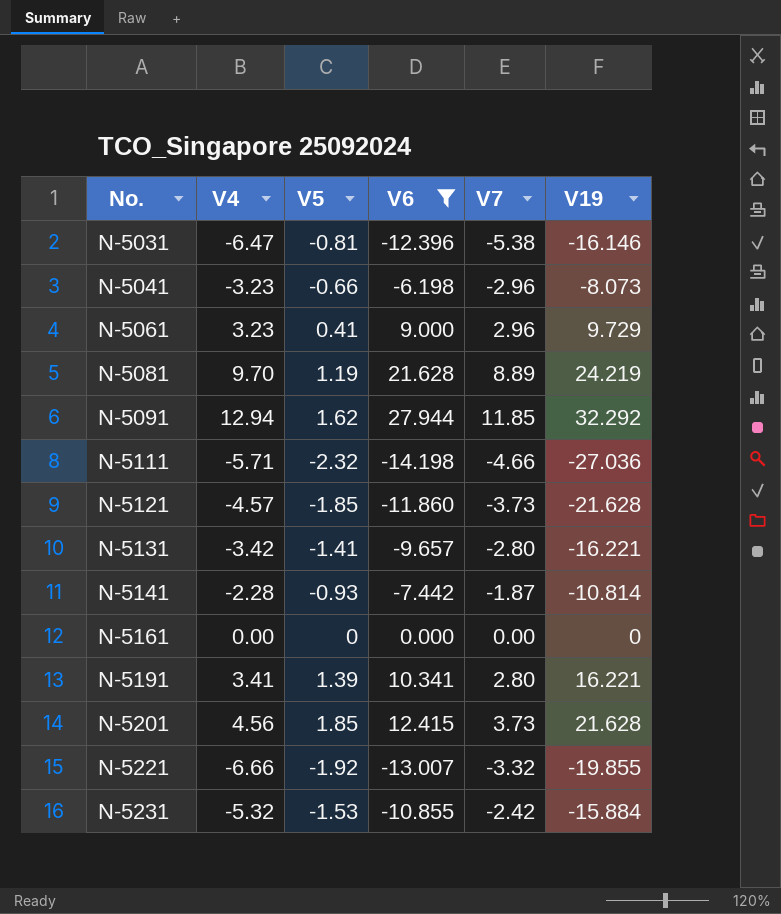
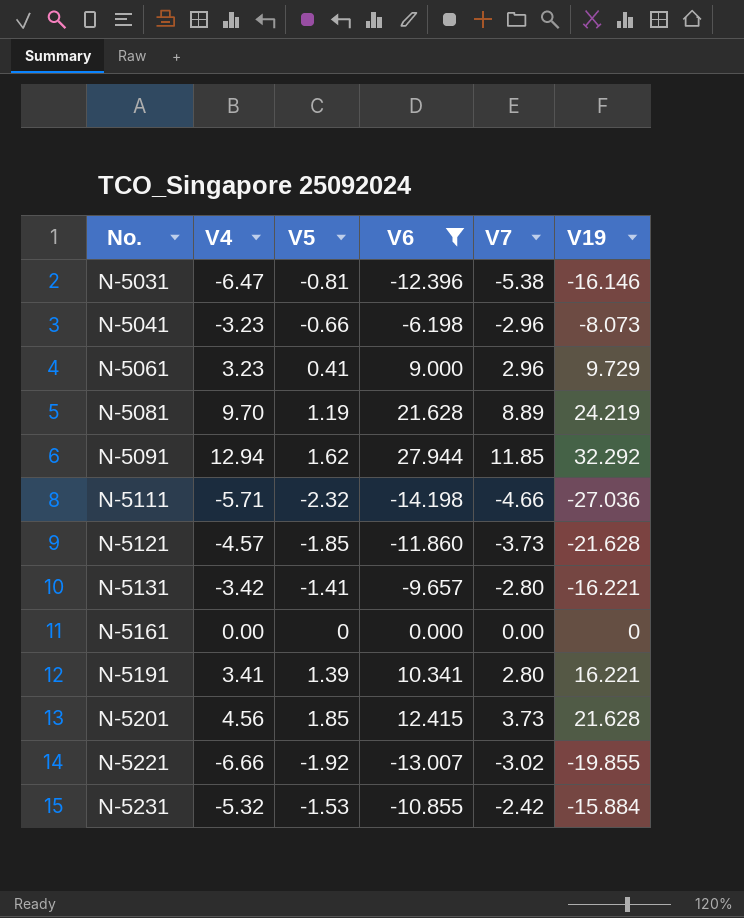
row N-5141: -2.28 | -0.93 | -7.442 | -1.87 | -10.814 -> none
N-5221 | V7: -3.32 -> -3.02

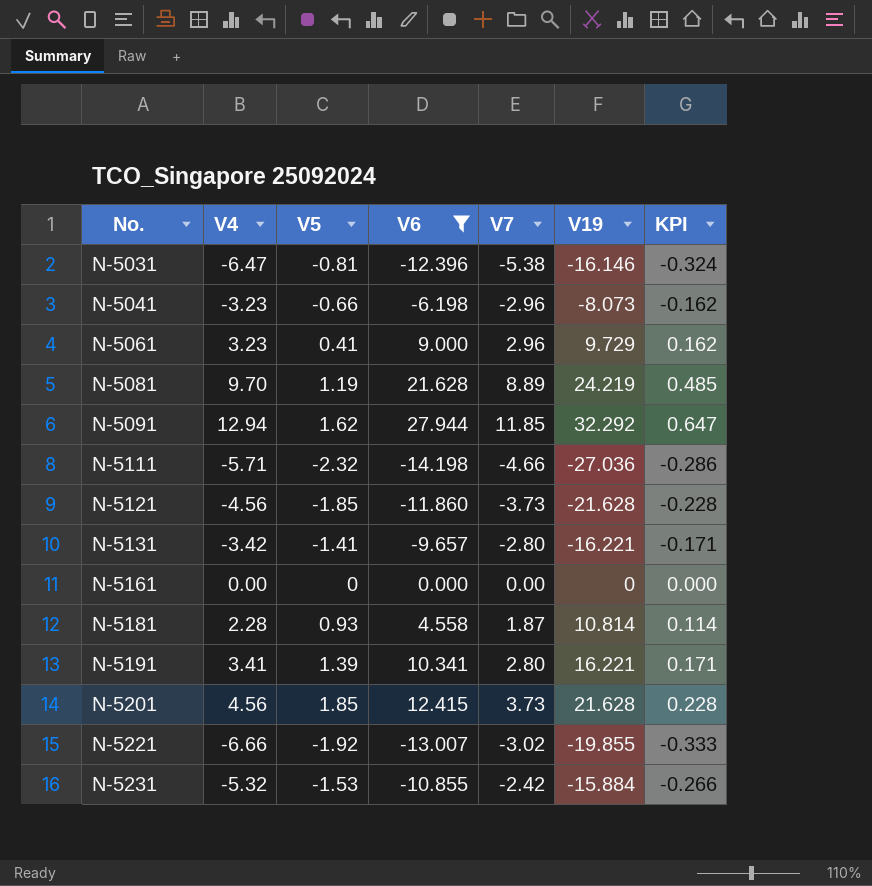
column KPI | formula: none -> [V4] * 0.05
N-5121 | V4: -4.57 -> -4.56
row N-5181: none -> 2.28 | 0.93 | 4.558 | 1.87 | 10.814 | 0.114

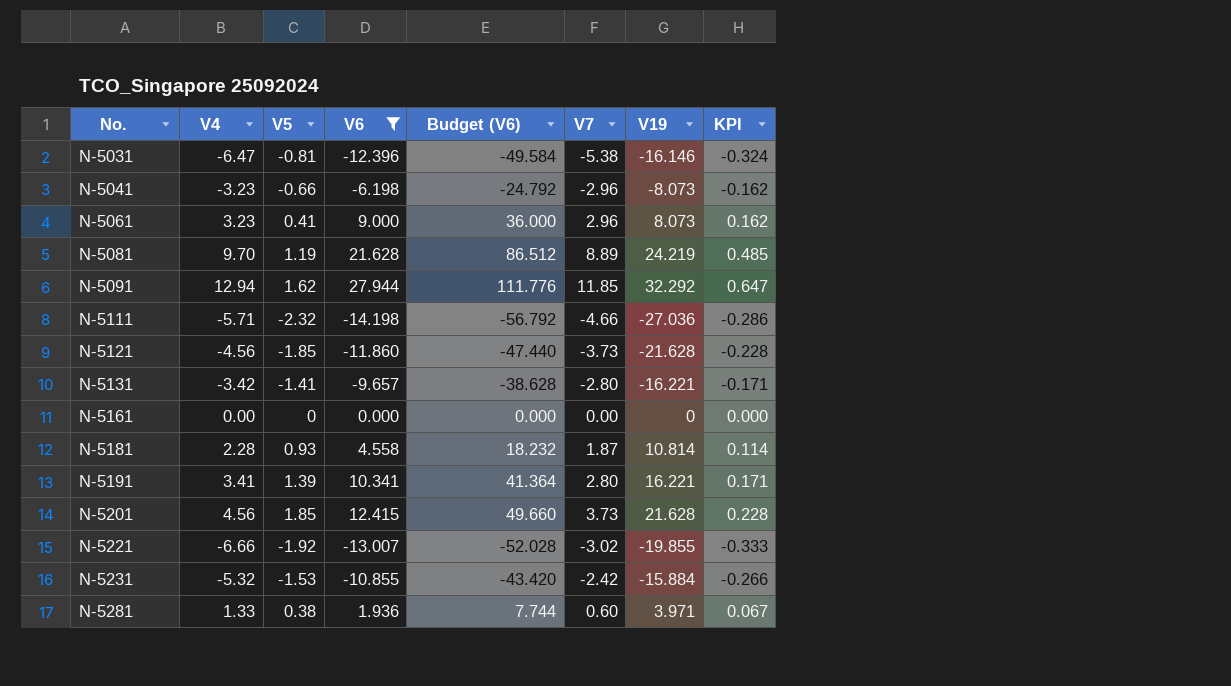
column Budget (V6) | formula: none -> [V6] * 4
N-5061 | V19: 9.729 -> 8.073
row N-5281: none -> 1.33 | 0.38 | 1.936 | 7.744 | 0.60 | 3.971 | 0.067

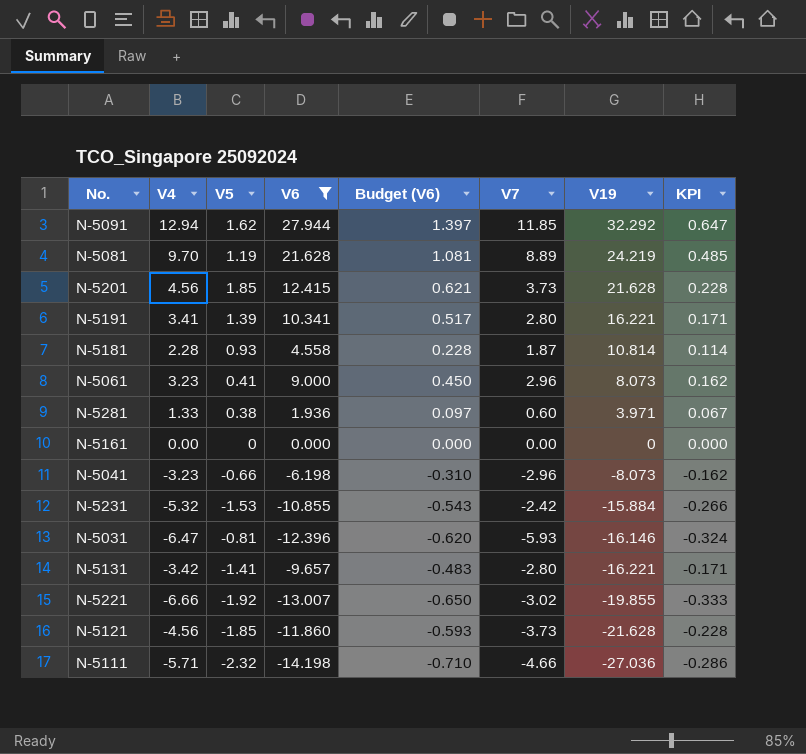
row order: No. ascending -> V19 descending
column Budget (V6) | formula: [V6] * 4 -> [V6] * 0.05
N-5031 | V7: -5.38 -> -5.93

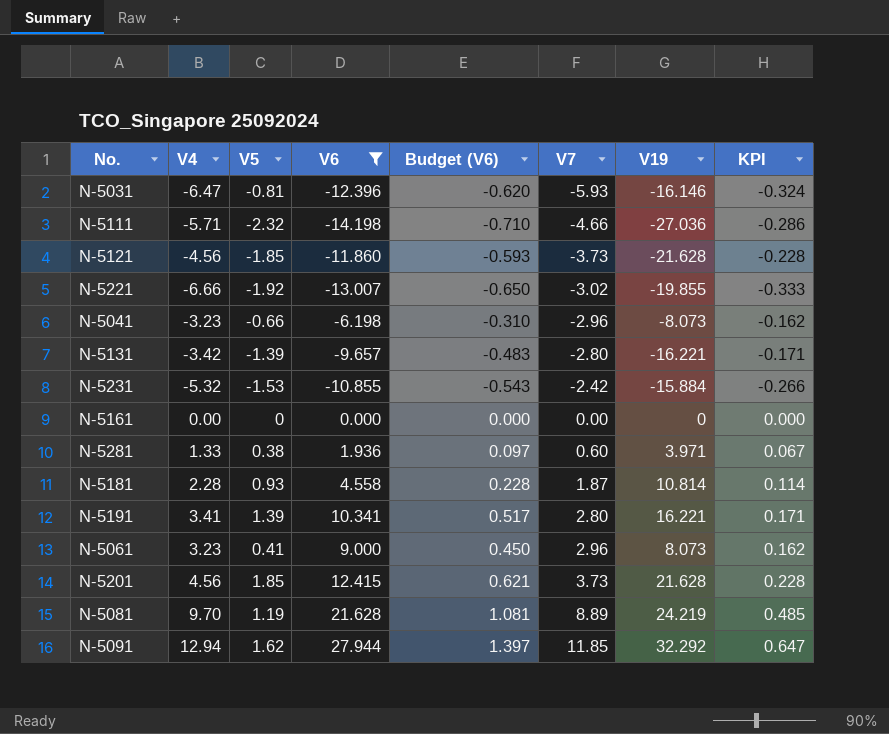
row order: V19 descending -> V7 ascending
N-5131 | V5: -1.41 -> -1.39

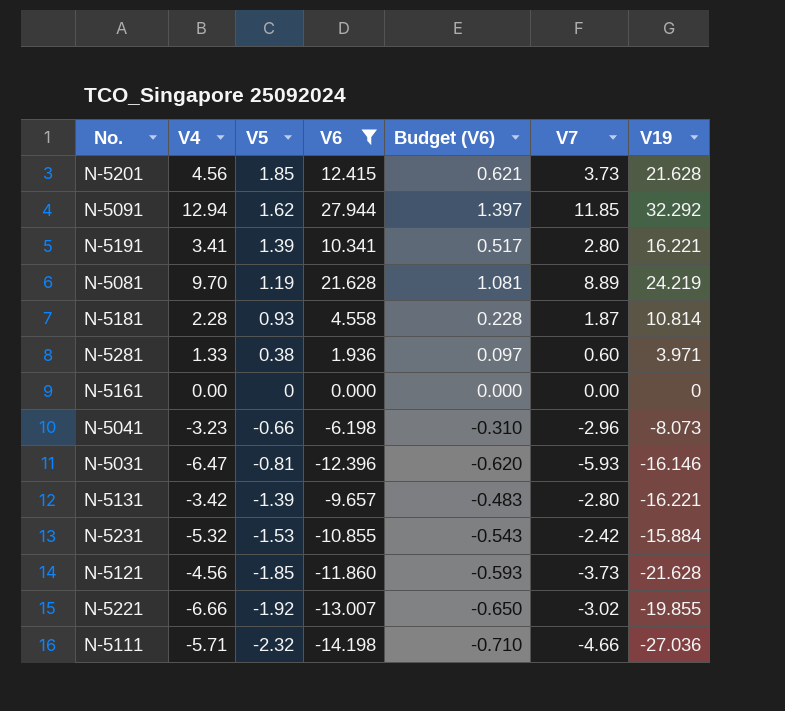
row order: V7 ascending -> V5 descending
column KPI | formula: [V4] * 0.05 -> none
row N-5061: 3.23 | 0.41 | 9.000 | 0.450 | 2.96 | 8.073 | 0.162 -> none

